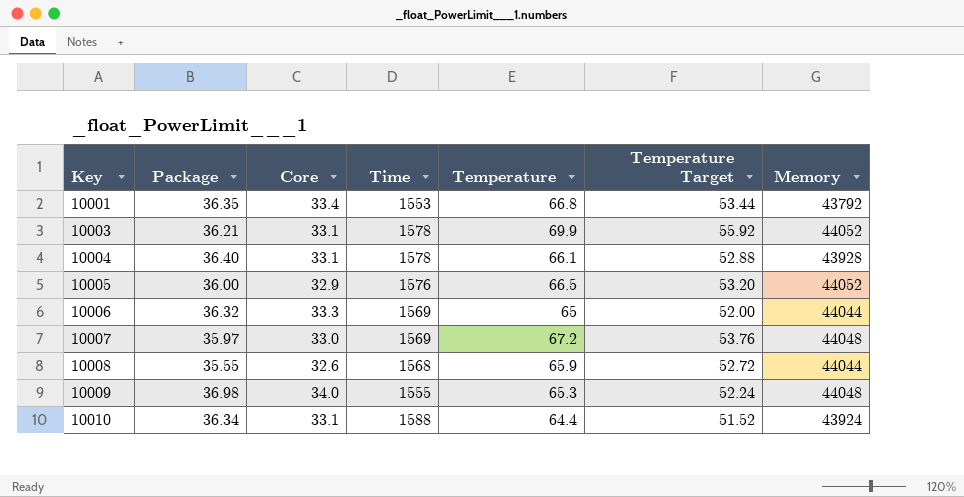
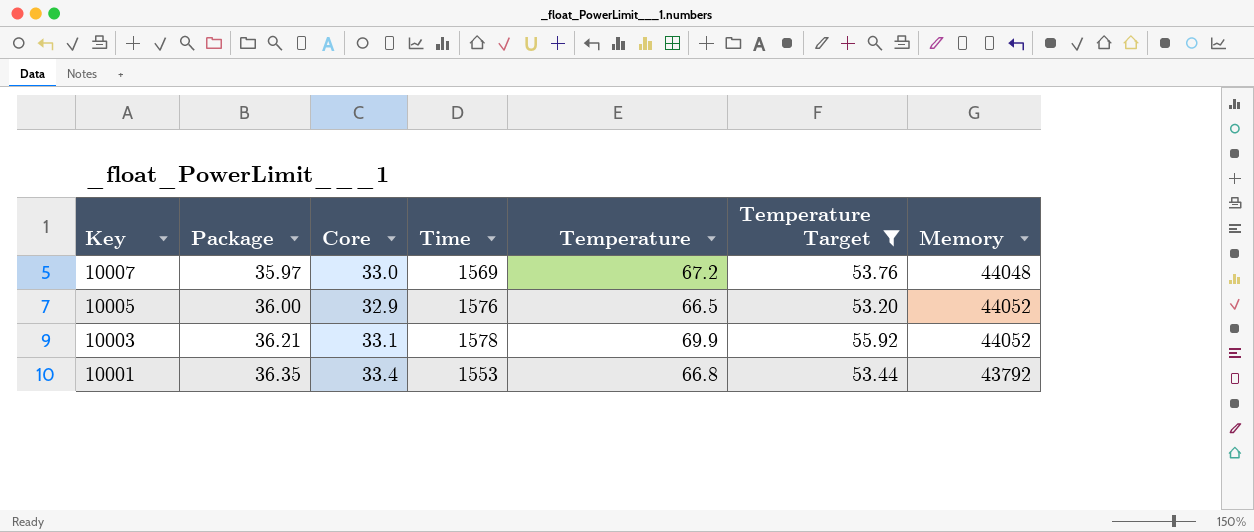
filter: none -> Temperature Target >= 53.20
row order: Key ascending -> Key descending

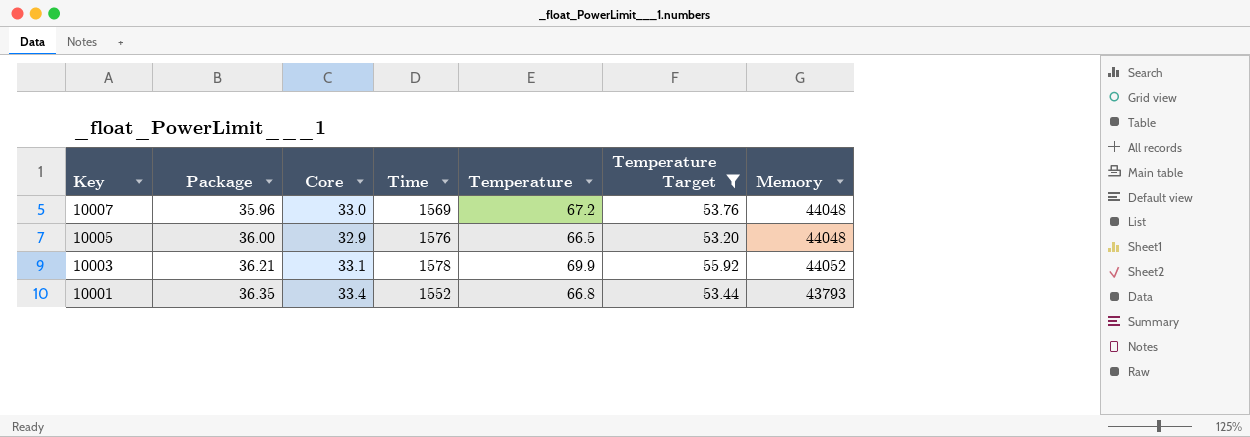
10007 | Package: 35.97 -> 35.96
10005 | Memory: 44052 -> 44048
10001 | Time: 1553 -> 1552
10001 | Memory: 43792 -> 43793

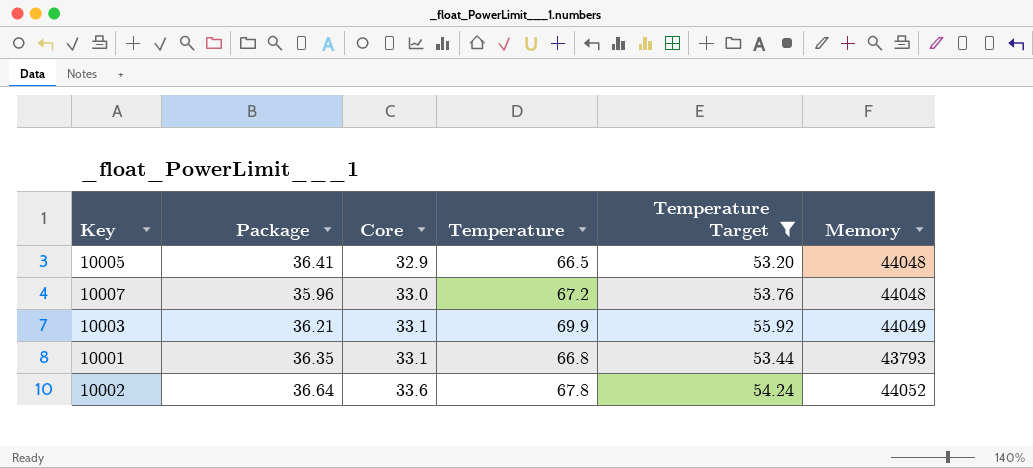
row order: Key descending -> Core ascending
column Time | position: 4 -> none
10005 | Package: 36.00 -> 36.41
10003 | Memory: 44052 -> 44049
10001 | Core: 33.4 -> 33.1
row 10002: none -> 36.64 | 33.6 | 67.8 | 54.24 | 44052

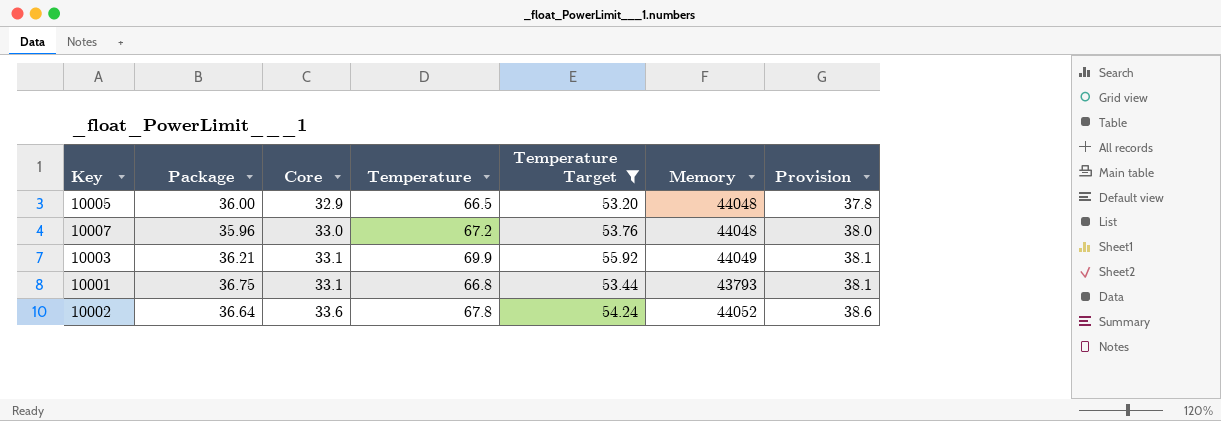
column Provision | formula: none -> [Core] * 1.15
10005 | Package: 36.41 -> 36.00
10001 | Package: 36.35 -> 36.75

